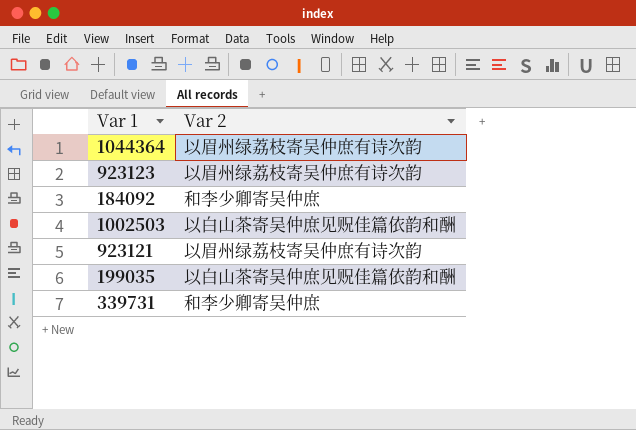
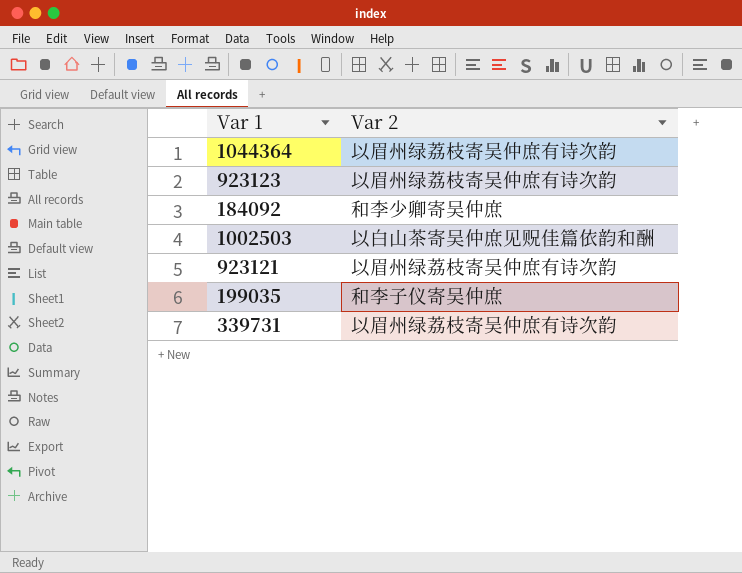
199035 | Var 2: 以白山茶寄吴仲庶见贶佳篇依韵和酬 -> 和李子仪寄吴仲庶
339731 | Var 2: 和李少卿寄吴仲庶 -> 以眉州绿荔枝寄吴仲庶有诗次韵

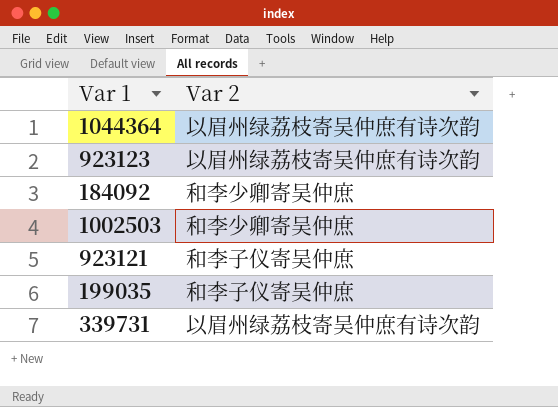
1002503 | Var 2: 以白山茶寄吴仲庶见贶佳篇依韵和酬 -> 和李少卿寄吴仲庶
923121 | Var 2: 以眉州绿荔枝寄吴仲庶有诗次韵 -> 和李子仪寄吴仲庶

